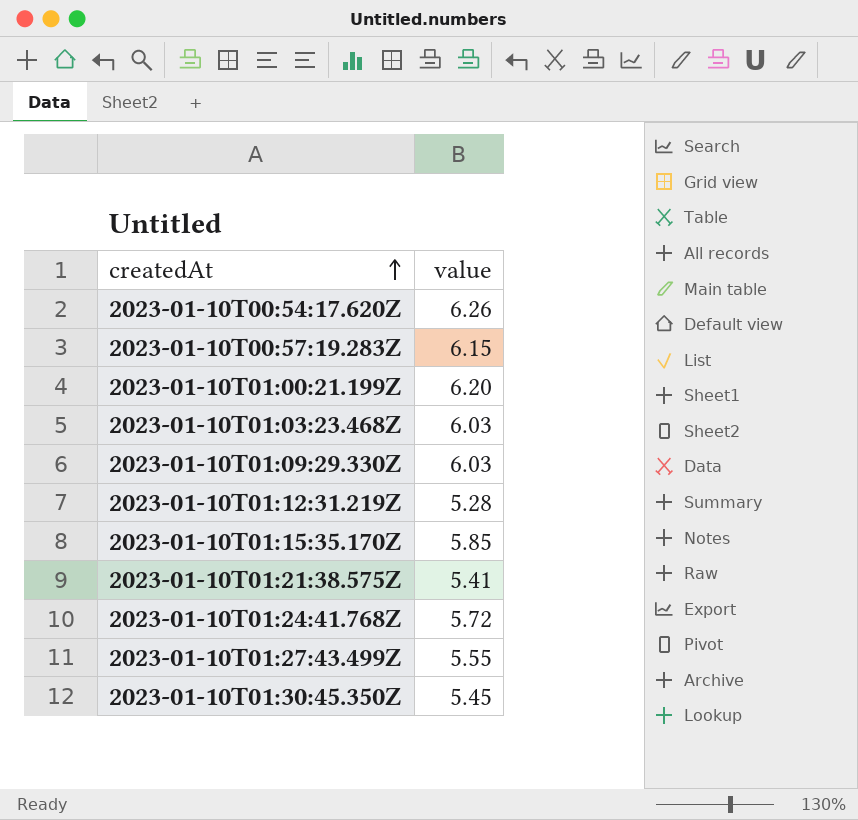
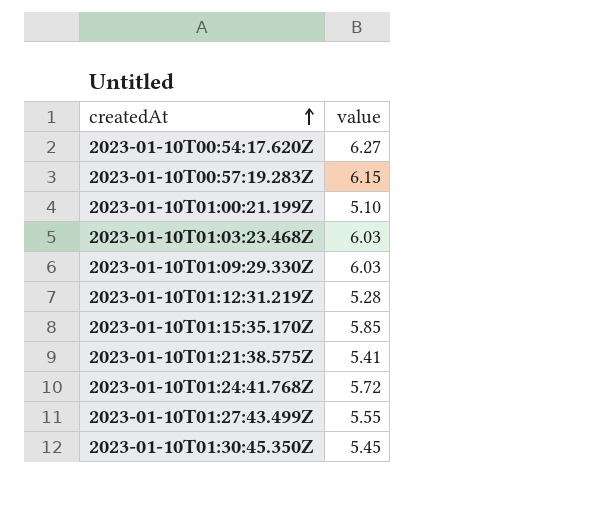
2023-01-10T00:54:17.620Z | value: 6.26 -> 6.27
2023-01-10T01:00:21.199Z | value: 6.20 -> 5.10

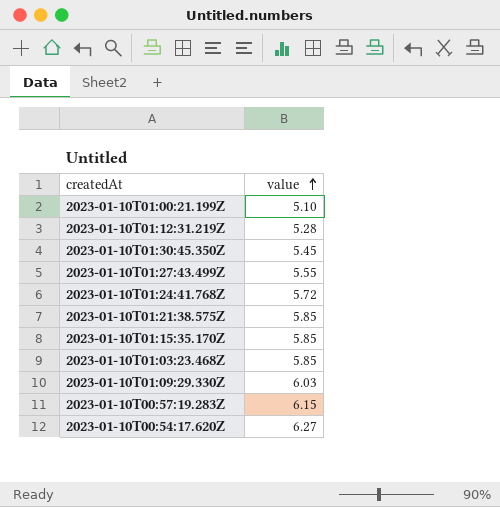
row order: createdAt ascending -> value ascending
2023-01-10T01:21:38.575Z | value: 5.41 -> 5.85
2023-01-10T01:03:23.468Z | value: 6.03 -> 5.85

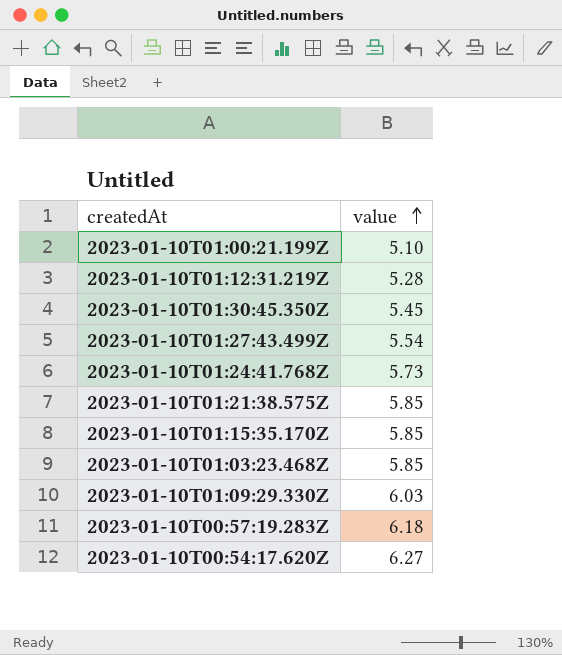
2023-01-10T01:27:43.499Z | value: 5.55 -> 5.54
2023-01-10T01:24:41.768Z | value: 5.72 -> 5.73
2023-01-10T00:57:19.283Z | value: 6.15 -> 6.18

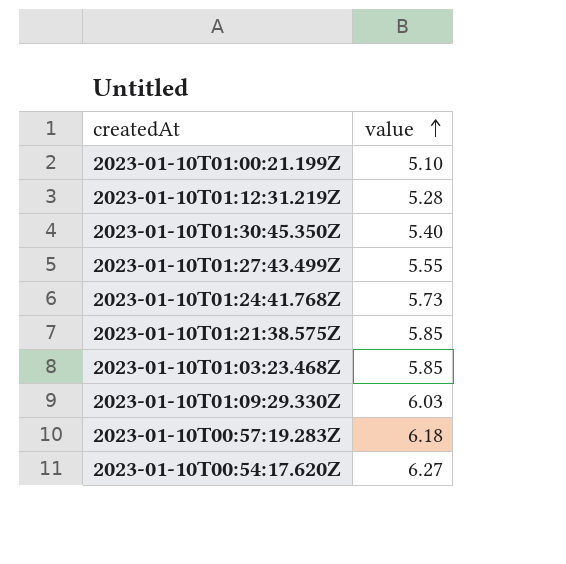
row 2023-01-10T01:15:35.170Z: 5.85 -> none
2023-01-10T01:30:45.350Z | value: 5.45 -> 5.40
2023-01-10T01:27:43.499Z | value: 5.54 -> 5.55

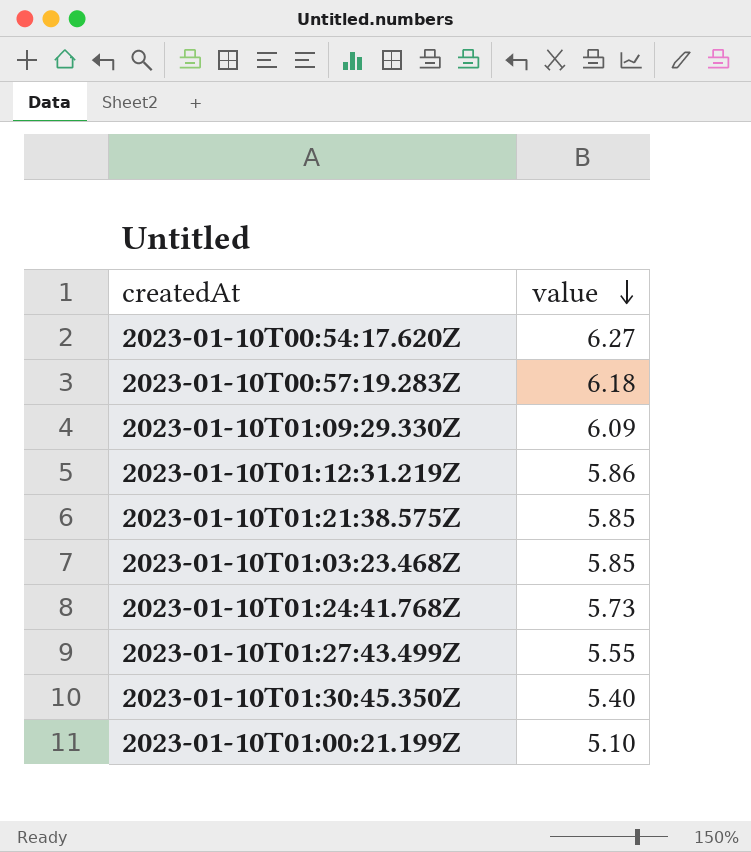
row order: value ascending -> value descending
2023-01-10T01:09:29.330Z | value: 6.03 -> 6.09
2023-01-10T01:12:31.219Z | value: 5.28 -> 5.86

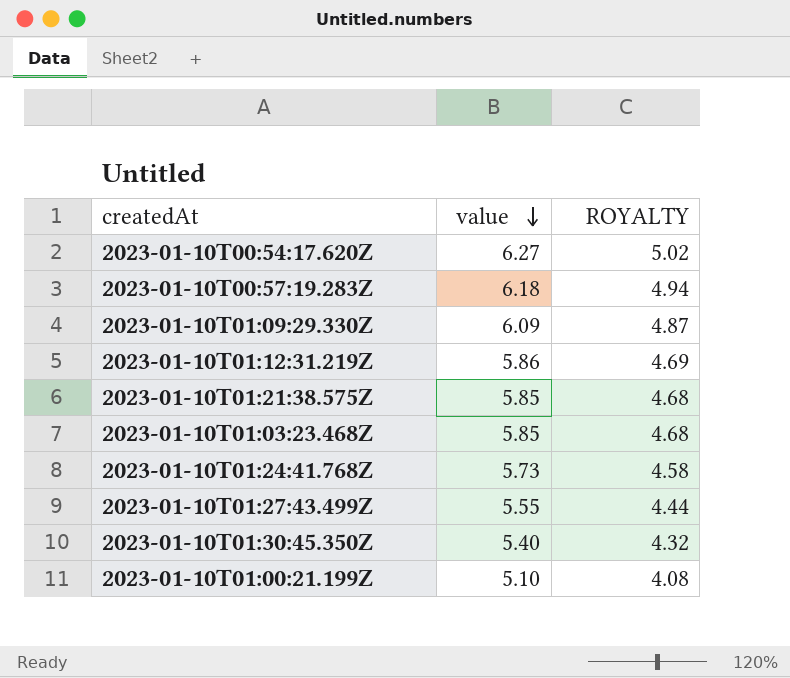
column ROYALTY | formula: none -> [value] * 0.8

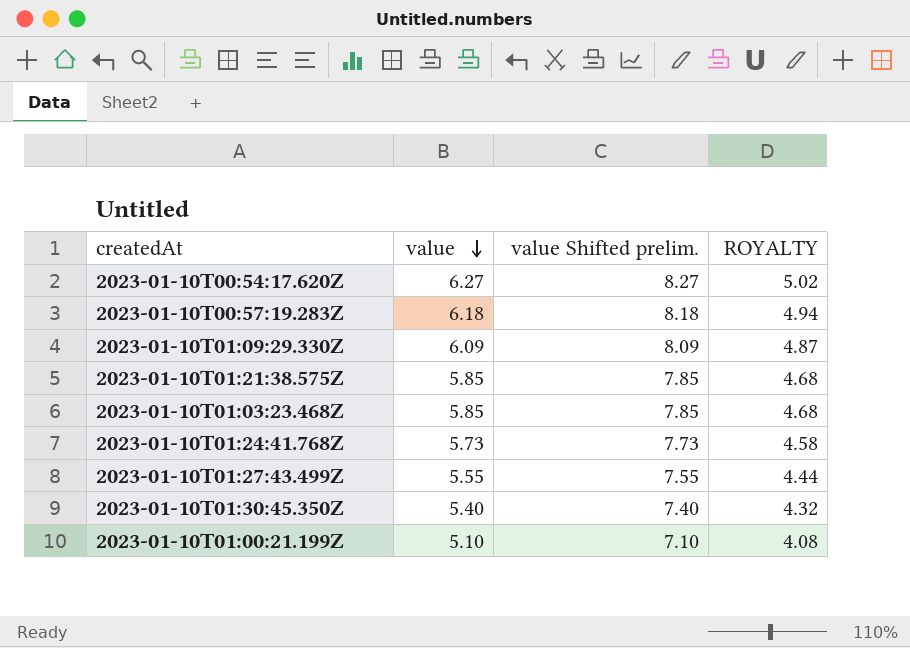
column value Shifted prelim. | formula: none -> [value] + 2
row 2023-01-10T01:12:31.219Z: 5.86 | 4.69 -> none

